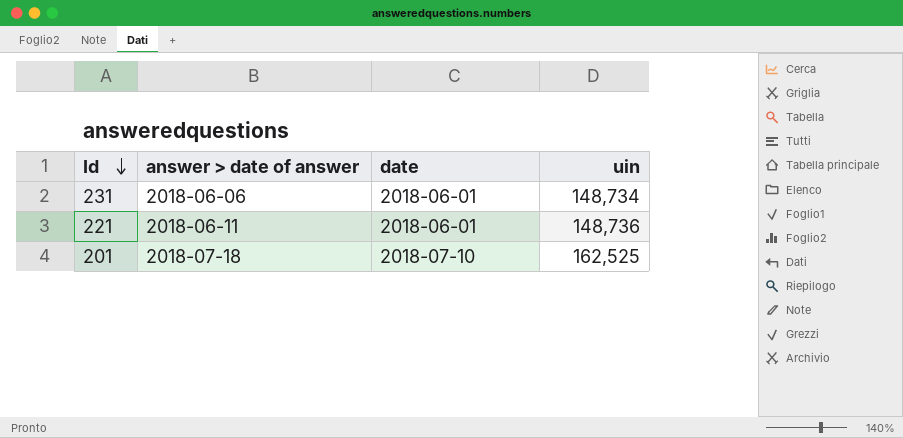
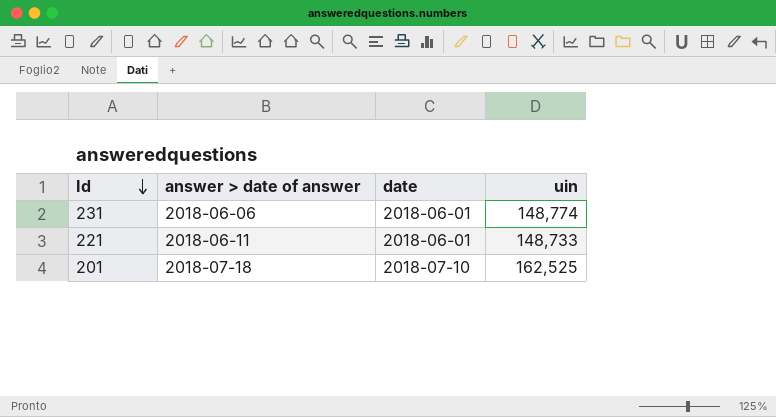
231 | uin: 148,734 -> 148,774
221 | uin: 148,736 -> 148,733

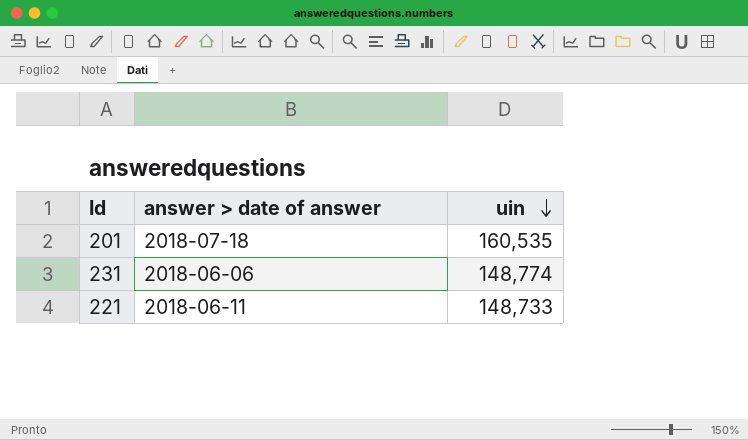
row order: Id descending -> uin descending
column date | position: 3 -> none
201 | uin: 162,525 -> 160,535

